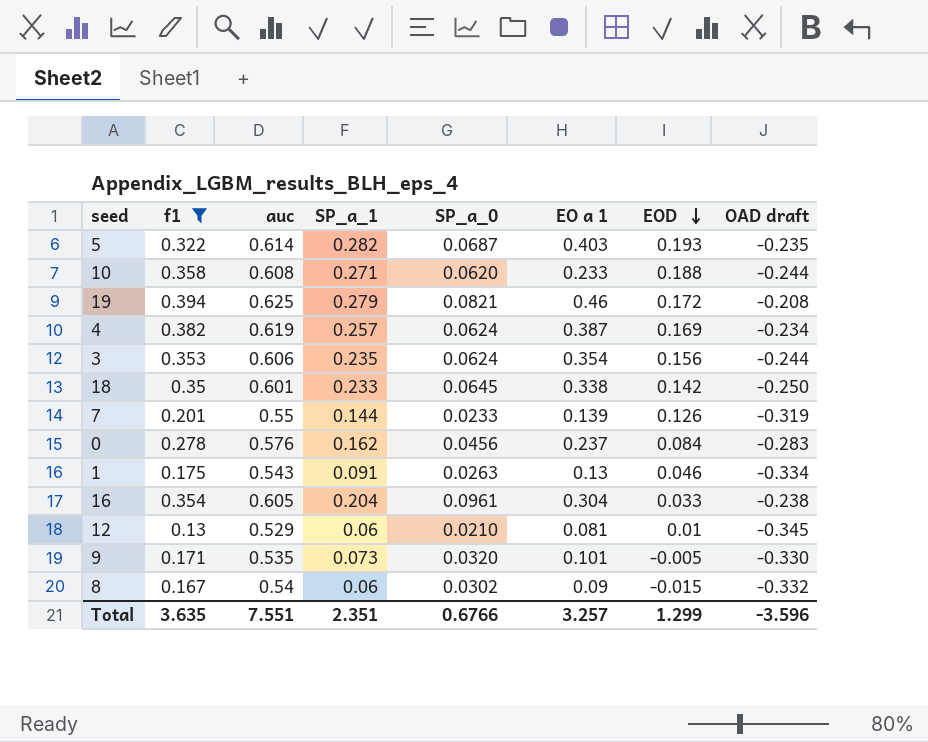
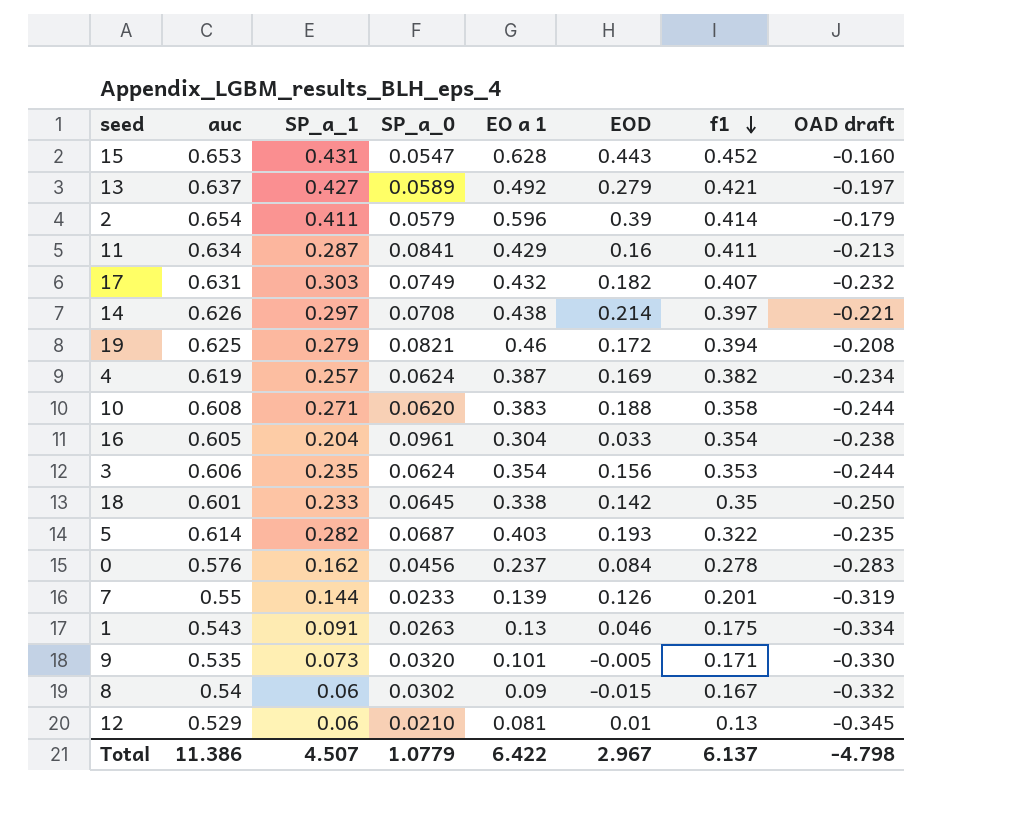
filter: f1 <= 0.394 -> none
row order: EOD descending -> f1 descending
column f1 | position: 2 -> 7
10 | EO a 1: 0.233 -> 0.383
Total | auc: 7.551 -> 11.386
Total | SP_a_1: 2.351 -> 4.507
Total | SP_a_0: 0.6766 -> 1.0779
Total | EO a 1: 3.257 -> 6.422
Total | EOD: 1.299 -> 2.967
Total | f1: 3.635 -> 6.137
Total | OAD draft: -3.596 -> -4.798

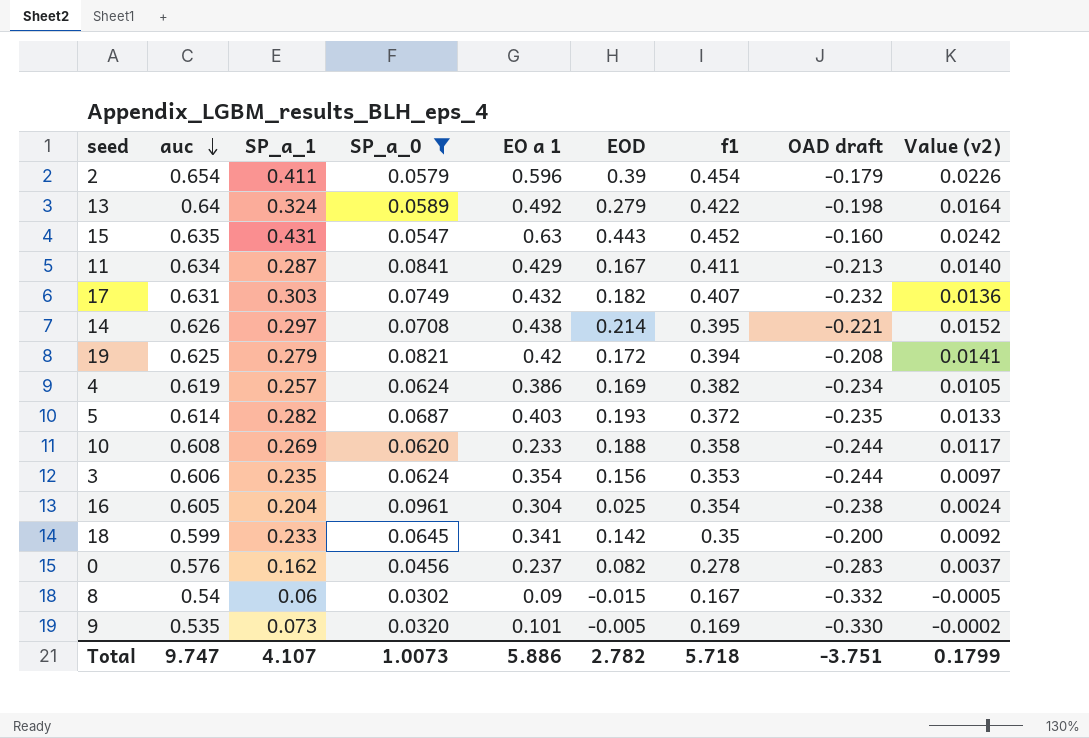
filter: none -> SP_a_0 >= 0.0302
row order: f1 descending -> auc descending
column Value (v2) | formula: none -> [SP_a_0] * [EOD]
2 | f1: 0.414 -> 0.454
13 | auc: 0.637 -> 0.64
13 | SP_a_1: 0.427 -> 0.324
13 | f1: 0.421 -> 0.422
13 | OAD draft: -0.197 -> -0.198
15 | auc: 0.653 -> 0.635
15 | EO a 1: 0.628 -> 0.63
11 | EOD: 0.16 -> 0.167
14 | f1: 0.397 -> 0.395
19 | EO a 1: 0.46 -> 0.42
4 | EO a 1: 0.387 -> 0.386
5 | f1: 0.322 -> 0.372
10 | SP_a_1: 0.271 -> 0.269
10 | EO a 1: 0.383 -> 0.233
16 | EOD: 0.033 -> 0.025
18 | auc: 0.601 -> 0.599
18 | EO a 1: 0.338 -> 0.341
18 | OAD draft: -0.250 -> -0.200
0 | EOD: 0.084 -> 0.082
9 | f1: 0.171 -> 0.169
Total | auc: 11.386 -> 9.747
Total | SP_a_1: 4.507 -> 4.107
Total | SP_a_0: 1.0779 -> 1.0073
Total | EO a 1: 6.422 -> 5.886
Total | EOD: 2.967 -> 2.782
Total | f1: 6.137 -> 5.718
Total | OAD draft: -4.798 -> -3.751

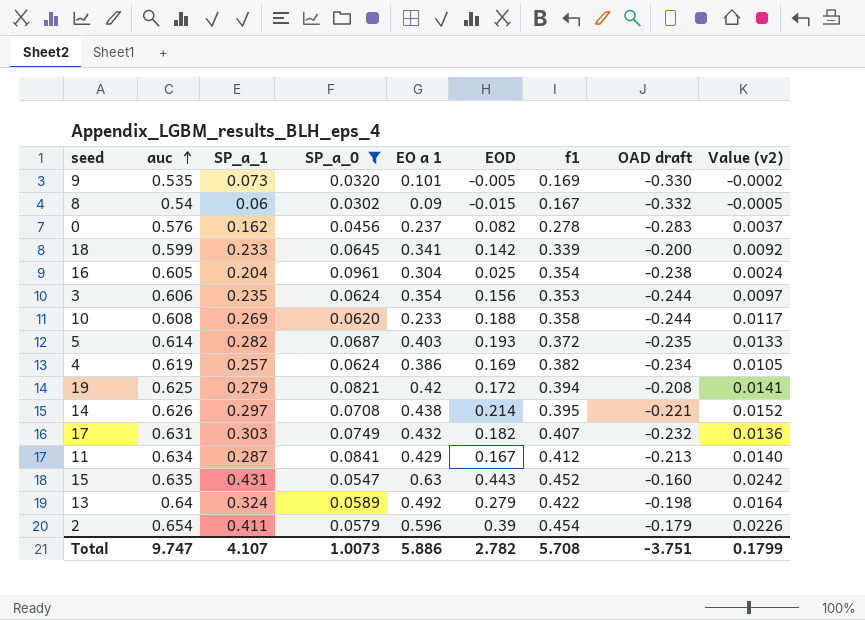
row order: auc descending -> auc ascending
18 | f1: 0.35 -> 0.339
11 | f1: 0.411 -> 0.412
Total | f1: 5.718 -> 5.708

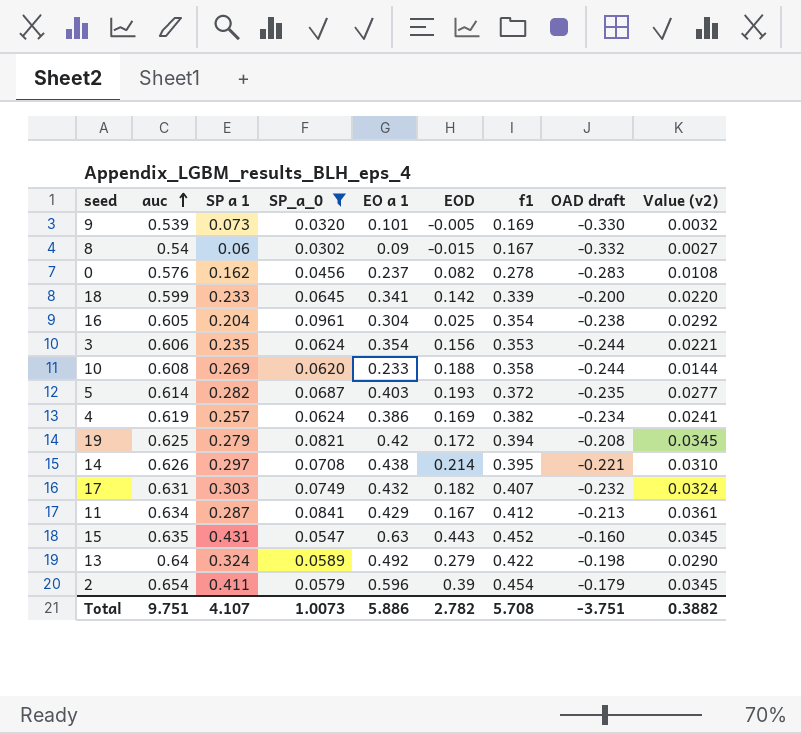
column name: SP_a_1 -> SP a 1
column Value (v2) | formula: [SP_a_0] * [EOD] -> [SP_a_0] * [EO a 1]
9 | auc: 0.535 -> 0.539
Total | auc: 9.747 -> 9.751
Total | Value (v2): 0.1799 -> 0.3882

